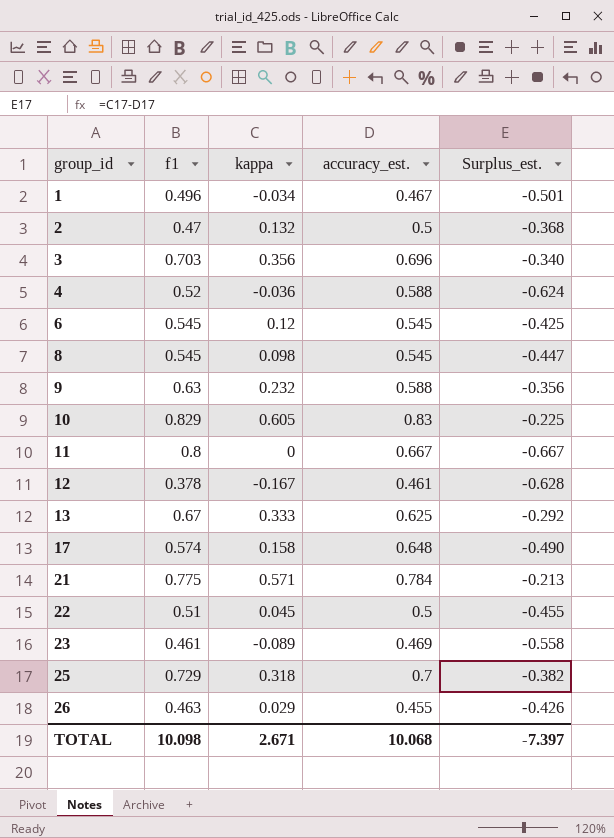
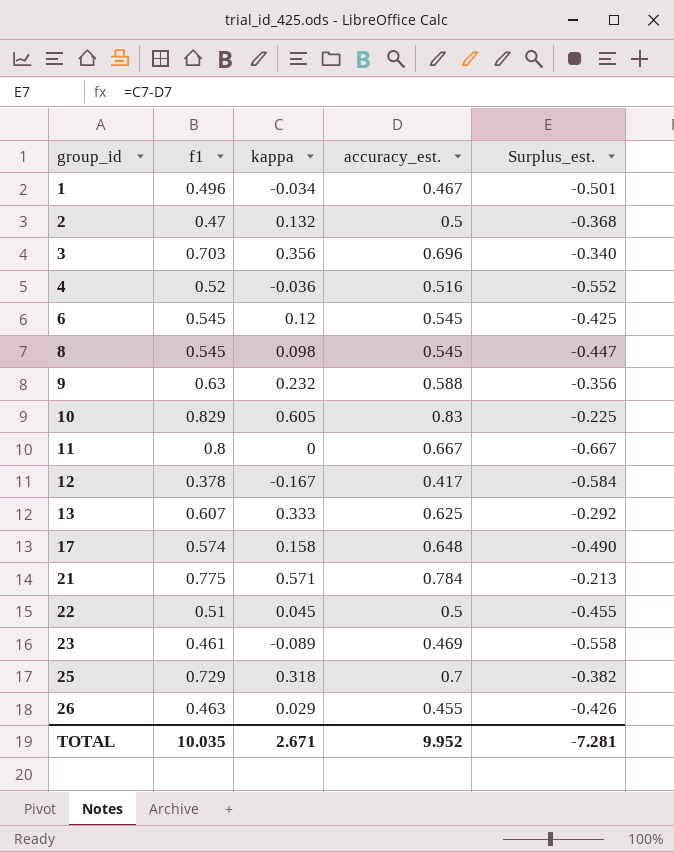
4 | accuracy_est.: 0.588 -> 0.516
4 | Surplus_est.: -0.624 -> -0.552
12 | accuracy_est.: 0.461 -> 0.417
12 | Surplus_est.: -0.628 -> -0.584
13 | f1: 0.67 -> 0.607
TOTAL | f1: 10.098 -> 10.035
TOTAL | accuracy_est.: 10.068 -> 9.952
TOTAL | Surplus_est.: -7.397 -> -7.281

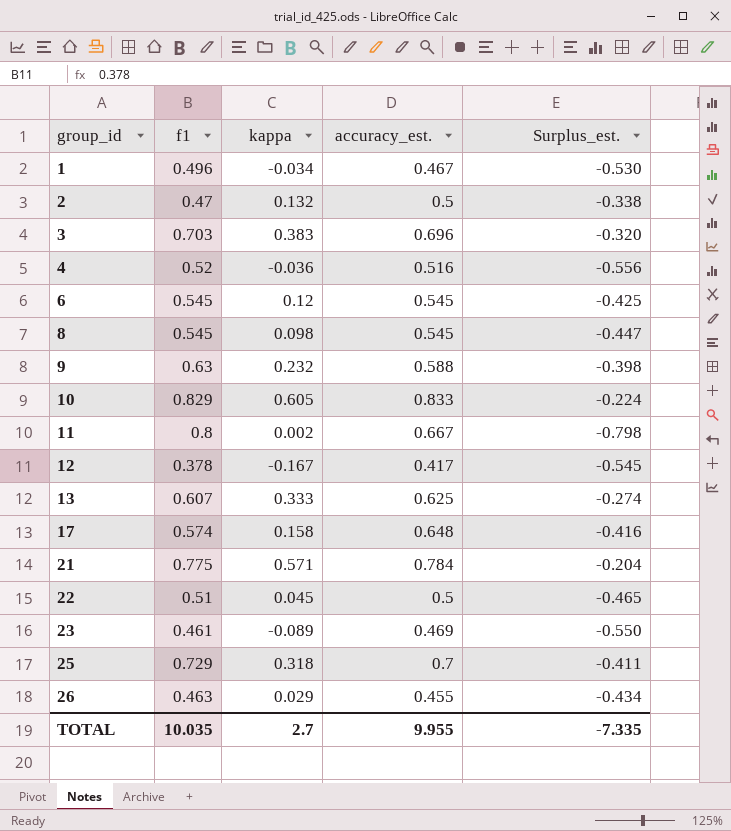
column Surplus_est. | formula: [kappa] - [accuracy_est.] -> [kappa] - [f1]
3 | kappa: 0.356 -> 0.383
10 | accuracy_est.: 0.83 -> 0.833
11 | kappa: 0 -> 0.002
TOTAL | kappa: 2.671 -> 2.7
TOTAL | accuracy_est.: 9.952 -> 9.955
TOTAL | Surplus_est.: -7.281 -> -7.335

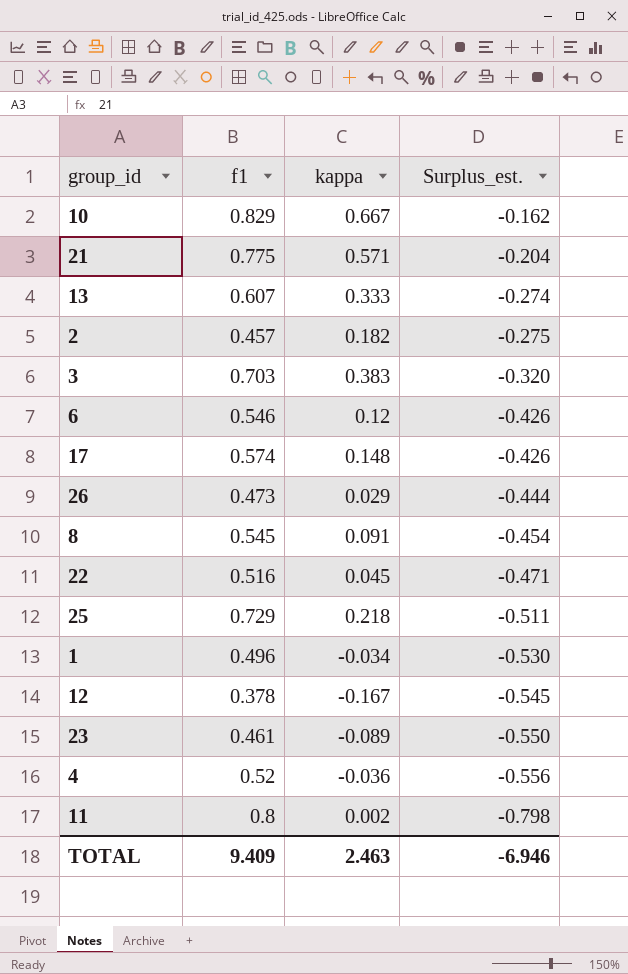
row order: group_id ascending -> Surplus_est. descending
column accuracy_est. | position: 4 -> none
row 9: 0.63 | 0.232 | 0.588 | -0.398 -> none
10 | kappa: 0.605 -> 0.667
10 | Surplus_est.: -0.224 -> -0.162
2 | f1: 0.47 -> 0.457
2 | kappa: 0.132 -> 0.182
2 | Surplus_est.: -0.338 -> -0.275
6 | f1: 0.545 -> 0.546
6 | Surplus_est.: -0.425 -> -0.426
17 | kappa: 0.158 -> 0.148
17 | Surplus_est.: -0.416 -> -0.426
26 | f1: 0.463 -> 0.473
26 | Surplus_est.: -0.434 -> -0.444
8 | kappa: 0.098 -> 0.091
8 | Surplus_est.: -0.447 -> -0.454
22 | f1: 0.51 -> 0.516
22 | Surplus_est.: -0.465 -> -0.471
25 | kappa: 0.318 -> 0.218
25 | Surplus_est.: -0.411 -> -0.511
TOTAL | f1: 10.035 -> 9.409
TOTAL | kappa: 2.7 -> 2.463
TOTAL | Surplus_est.: -7.335 -> -6.946

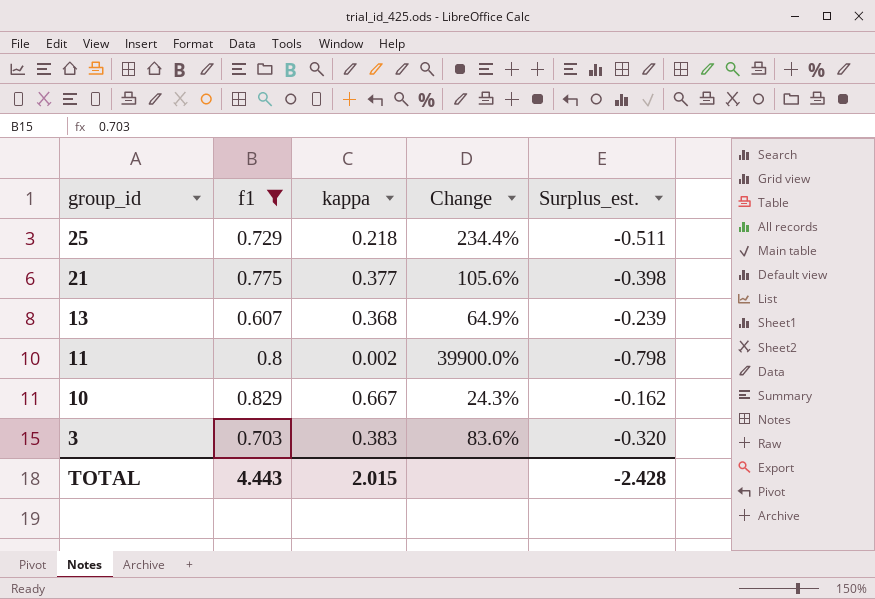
filter: none -> f1 >= 0.607
row order: Surplus_est. descending -> group_id descending
column Change | formula: none -> ([f1] - [kappa]) / [kappa]
21 | kappa: 0.571 -> 0.377
21 | Surplus_est.: -0.204 -> -0.398
13 | kappa: 0.333 -> 0.368
13 | Surplus_est.: -0.274 -> -0.239
TOTAL | f1: 9.409 -> 4.443
TOTAL | kappa: 2.463 -> 2.015
TOTAL | Surplus_est.: -6.946 -> -2.428

